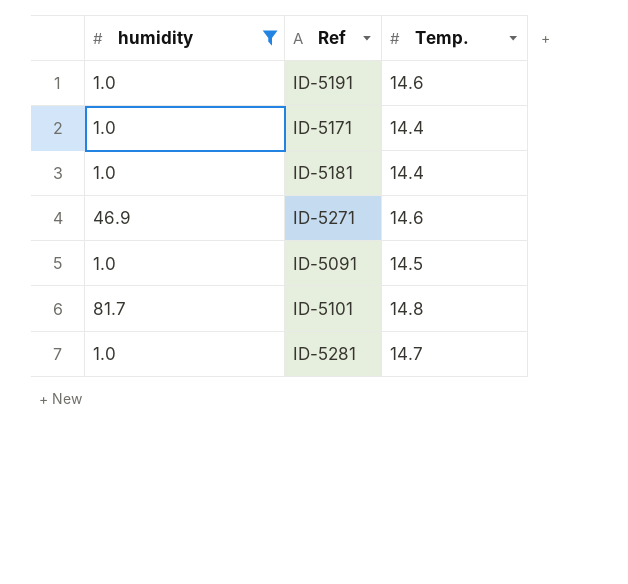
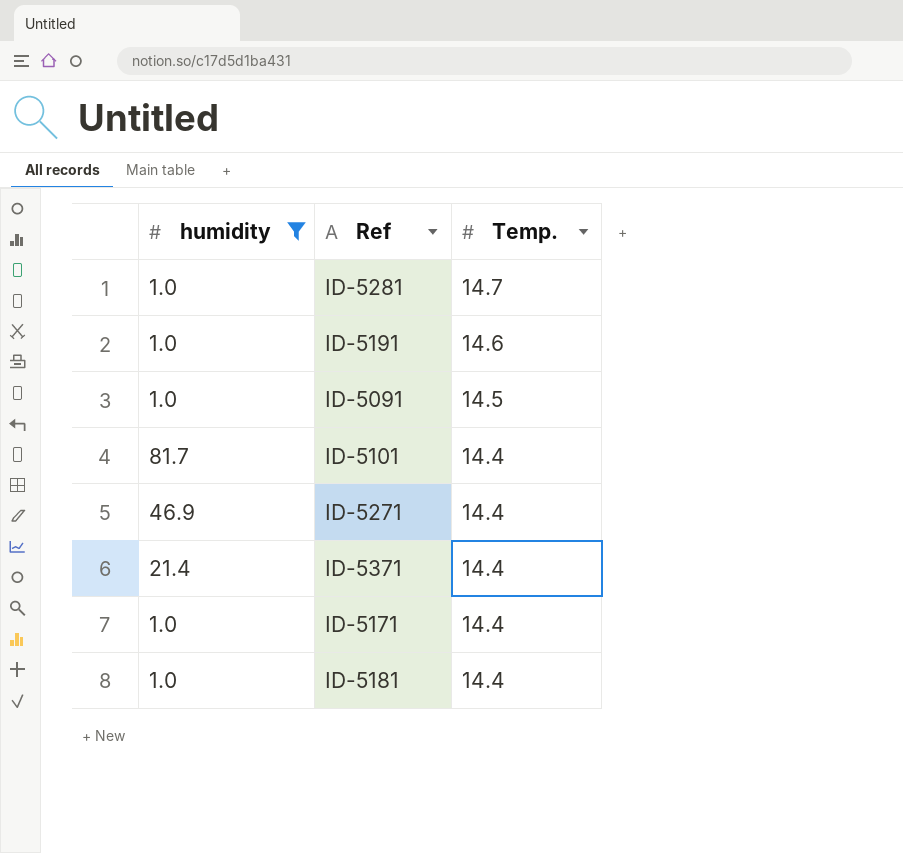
row order: none -> Temp. descending
ID-5101 | Temp.: 14.8 -> 14.4
ID-5271 | Temp.: 14.6 -> 14.4
row ID-5371: none -> 21.4 | 14.4

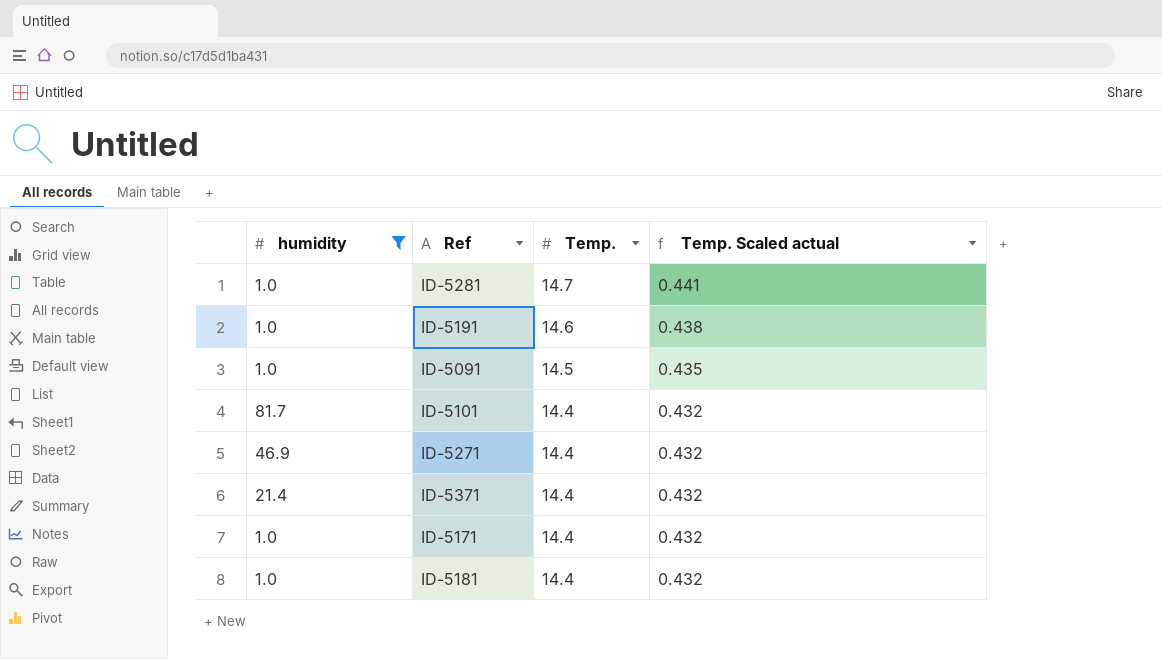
column Temp. Scaled actual | formula: none -> [Temp.] * 0.03

